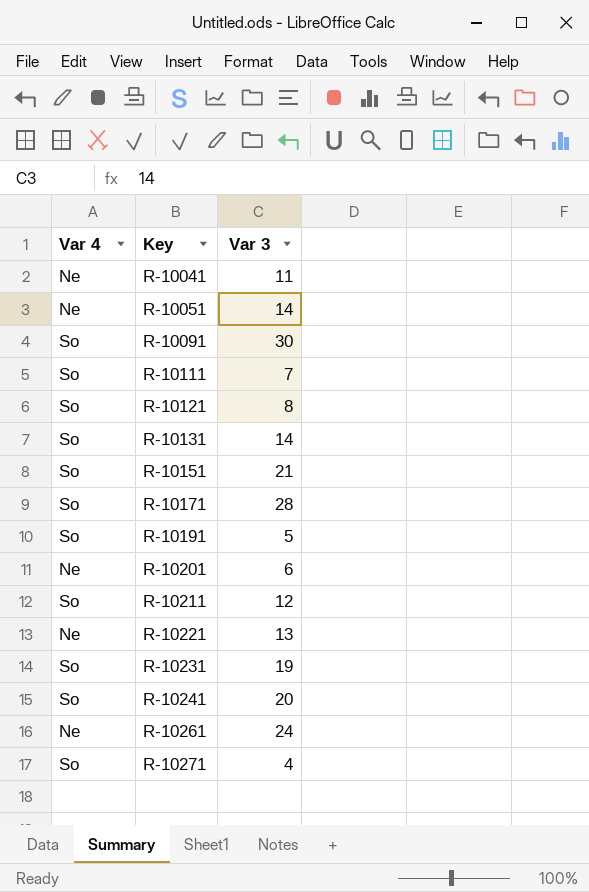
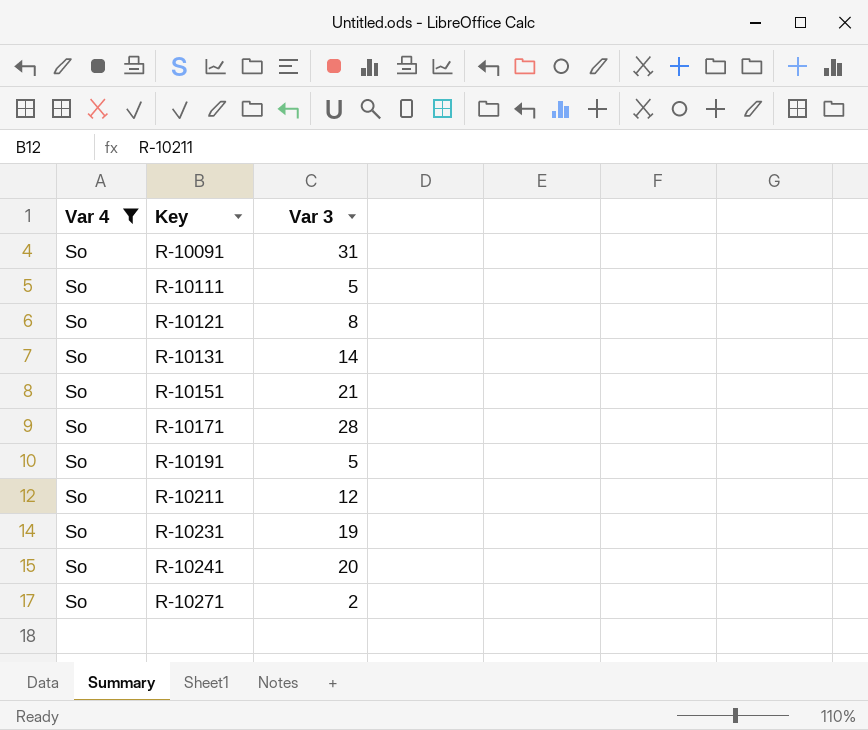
filter: none -> Var 4 = So
R-10091 | Var 3: 30 -> 31
R-10111 | Var 3: 7 -> 5
R-10271 | Var 3: 4 -> 2

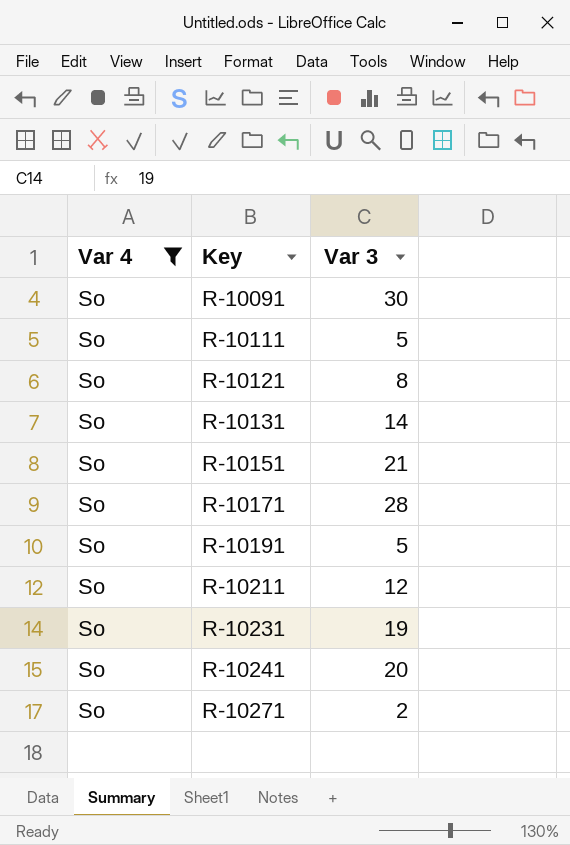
R-10091 | Var 3: 31 -> 30

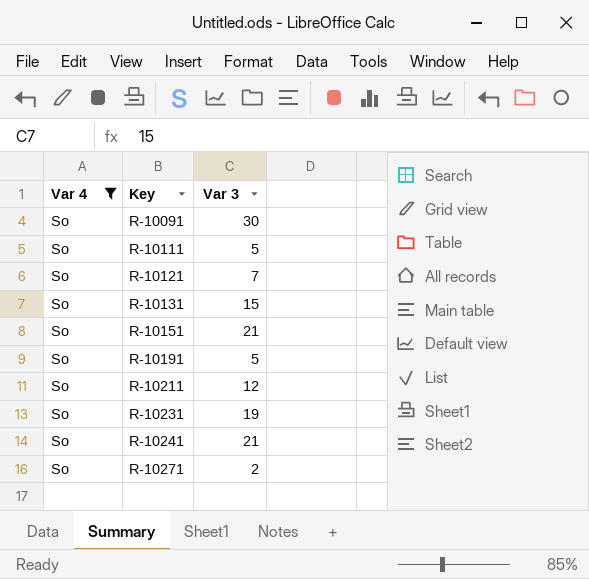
row R-10171: So | 28 -> none
R-10121 | Var 3: 8 -> 7
R-10131 | Var 3: 14 -> 15
R-10241 | Var 3: 20 -> 21

